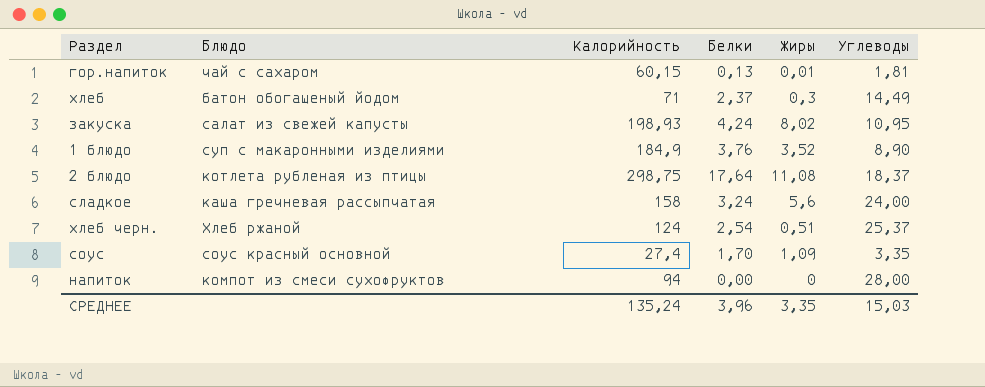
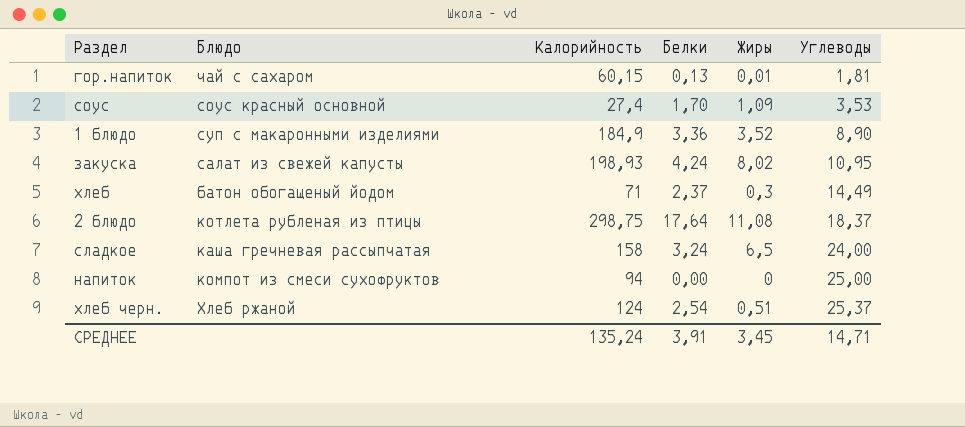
row order: none -> Углеводы ascending
соус | Углеводы: 3,35 -> 3,53
1 блюдо | Белки: 3,76 -> 3,36
сладкое | Жиры: 5,6 -> 6,5
напиток | Углеводы: 28,00 -> 25,00
СРЕДНЕЕ | Белки: 3,96 -> 3,91
СРЕДНЕЕ | Жиры: 3,35 -> 3,45
СРЕДНЕЕ | Углеводы: 15,03 -> 14,71

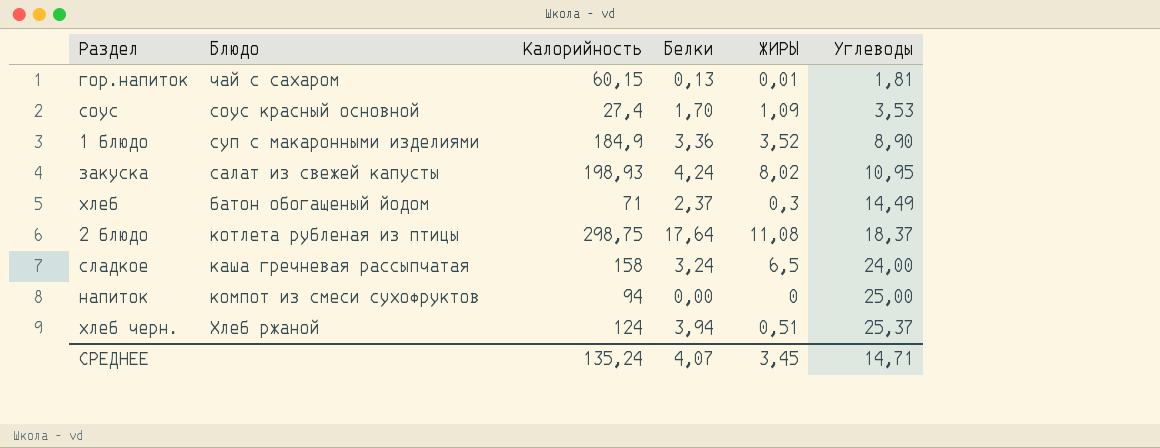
column name: Жиры -> ЖИРЫ
хлеб черн. | Белки: 2,54 -> 3,94
СРЕДНЕЕ | Белки: 3,91 -> 4,07

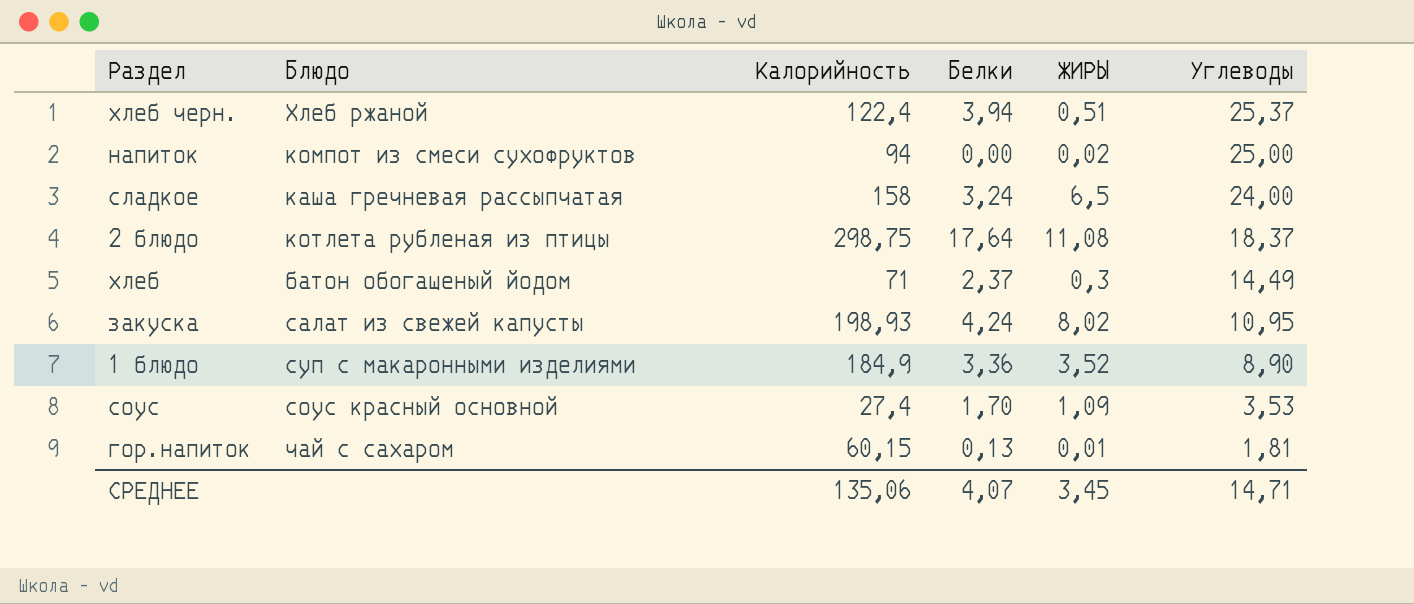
row order: Углеводы ascending -> Углеводы descending
хлеб черн. | Калорийность: 124 -> 122,4
напиток | ЖИРЫ: 0 -> 0,02
СРЕДНЕЕ | Калорийность: 135,24 -> 135,06

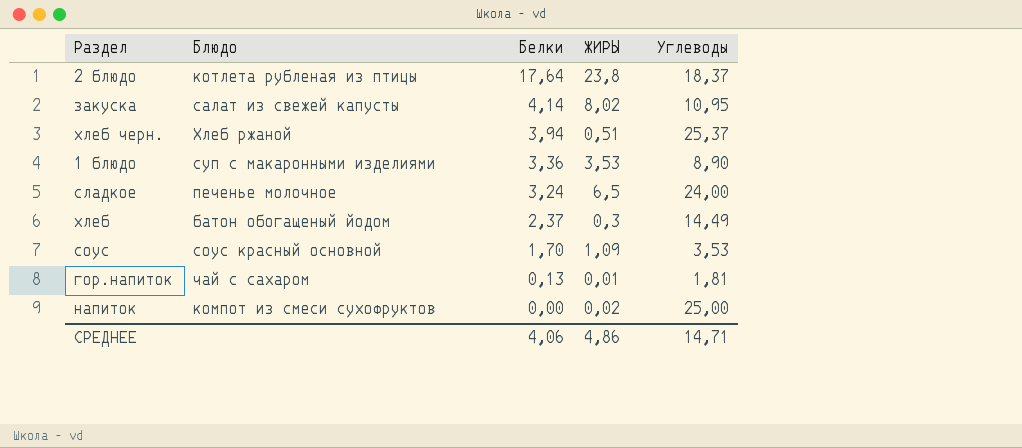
row order: Углеводы descending -> Белки descending
column Калорийность | position: 3 -> none
2 блюдо | ЖИРЫ: 11,08 -> 23,8
закуска | Белки: 4,24 -> 4,14
1 блюдо | ЖИРЫ: 3,52 -> 3,53
сладкое | Блюдо: каша гречневая рассыпчатая -> печенье молочное
СРЕДНЕЕ | Белки: 4,07 -> 4,06
СРЕДНЕЕ | ЖИРЫ: 3,45 -> 4,86

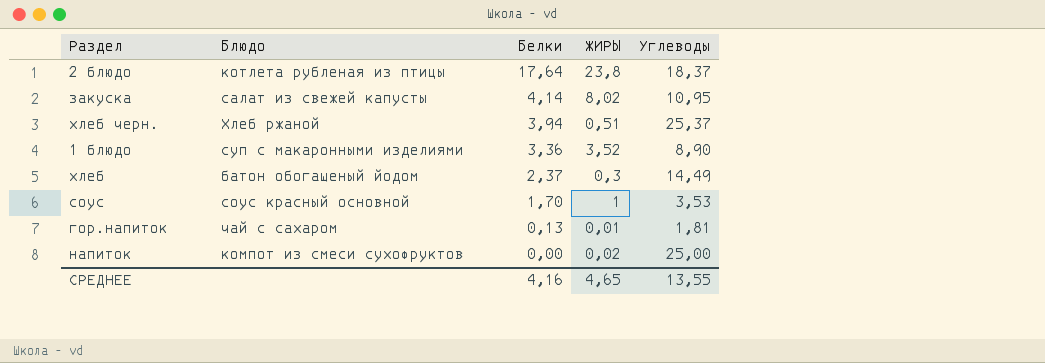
row сладкое: печенье молочное | 3,24 | 6,5 | 24,00 -> none
1 блюдо | ЖИРЫ: 3,53 -> 3,52
соус | ЖИРЫ: 1,09 -> 1
СРЕДНЕЕ | Белки: 4,06 -> 4,16
СРЕДНЕЕ | ЖИРЫ: 4,86 -> 4,65
СРЕДНЕЕ | Углеводы: 14,71 -> 13,55

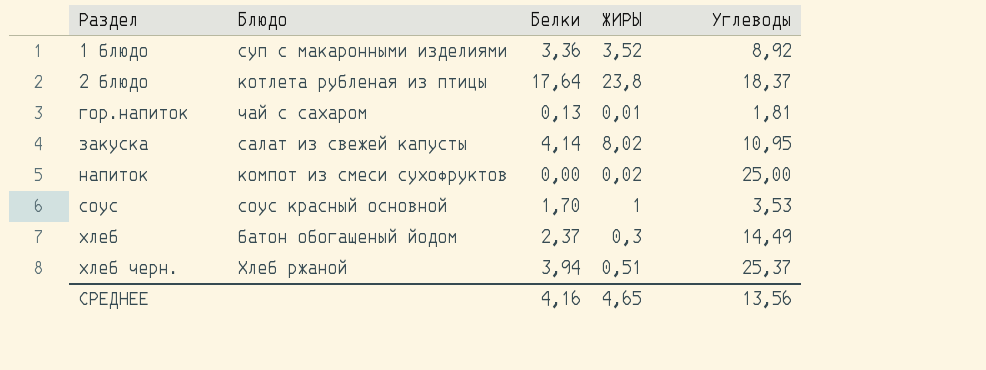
row order: Белки descending -> Раздел ascending
1 блюдо | Углеводы: 8,90 -> 8,92
СРЕДНЕЕ | Углеводы: 13,55 -> 13,56

